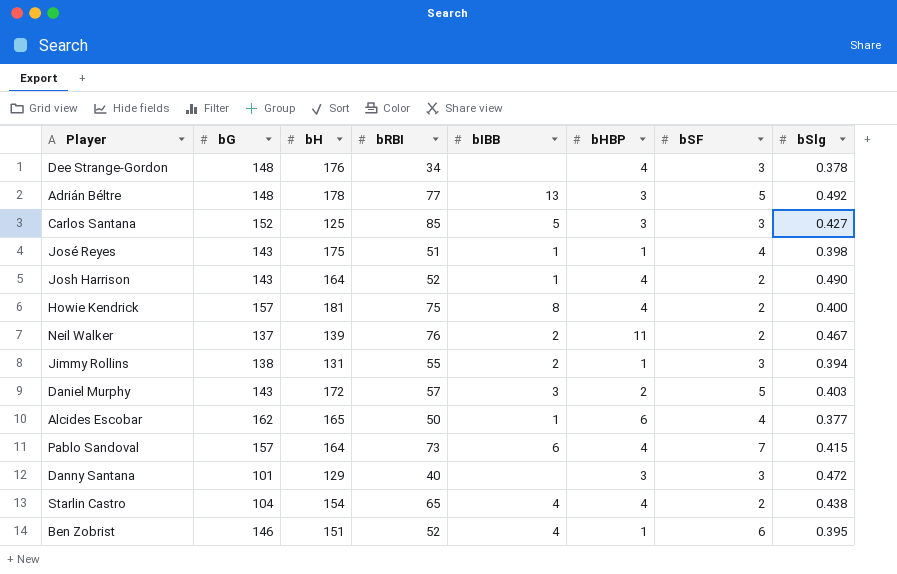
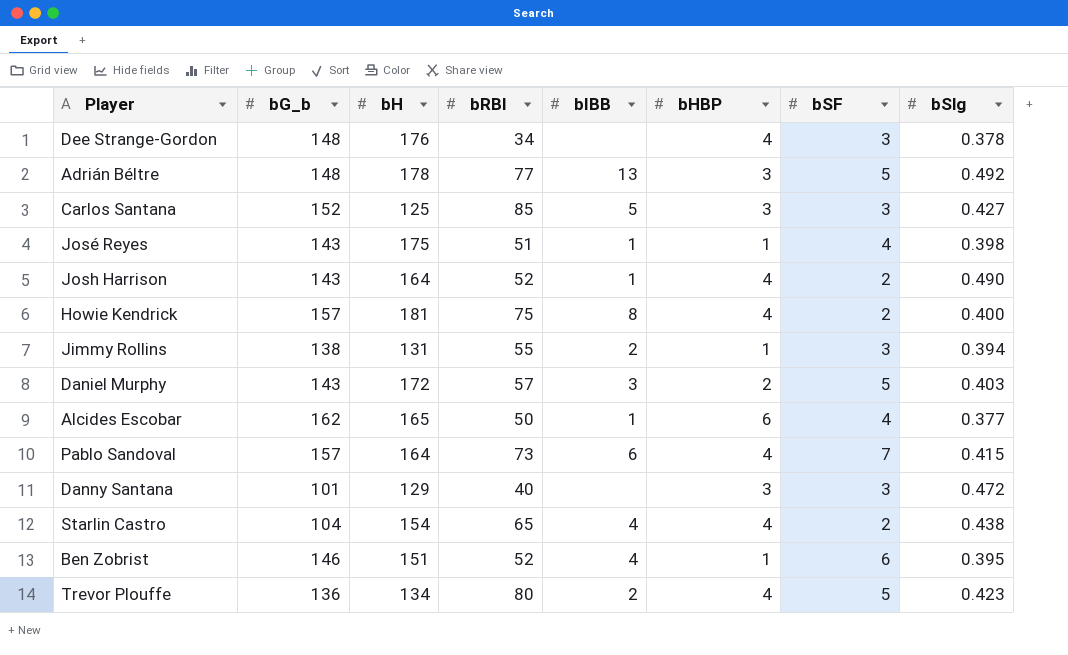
column name: bG -> bG_b
row Neil Walker: 137 | 139 | 76 | 2 | 11 | 2 | 0.467 -> none
row Trevor Plouffe: none -> 136 | 134 | 80 | 2 | 4 | 5 | 0.423

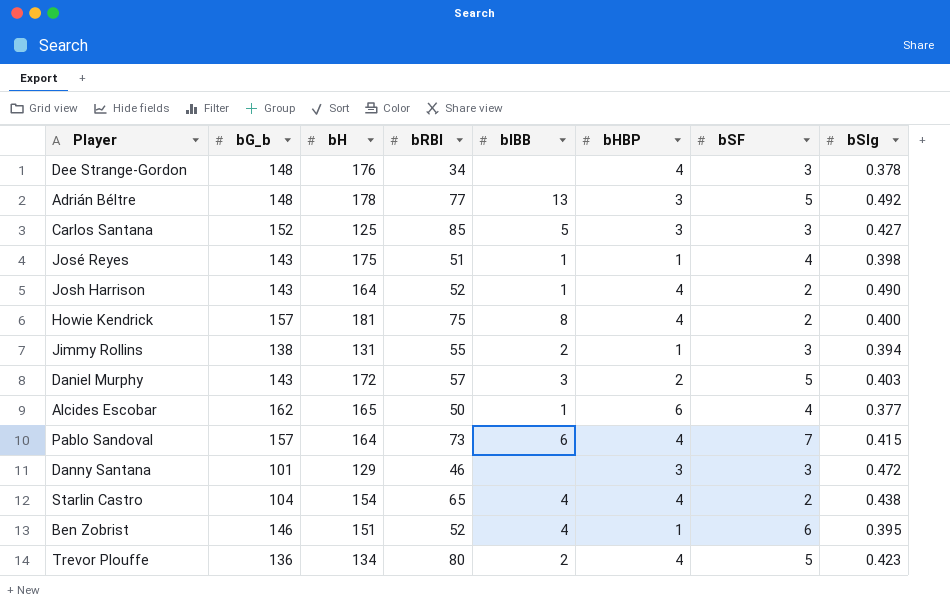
Danny Santana | bRBI: 40 -> 46

